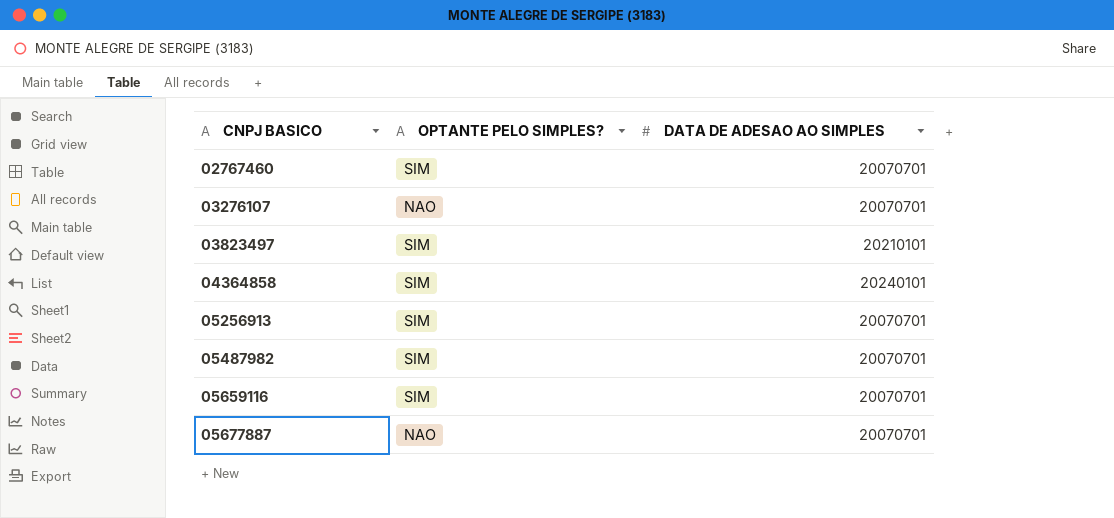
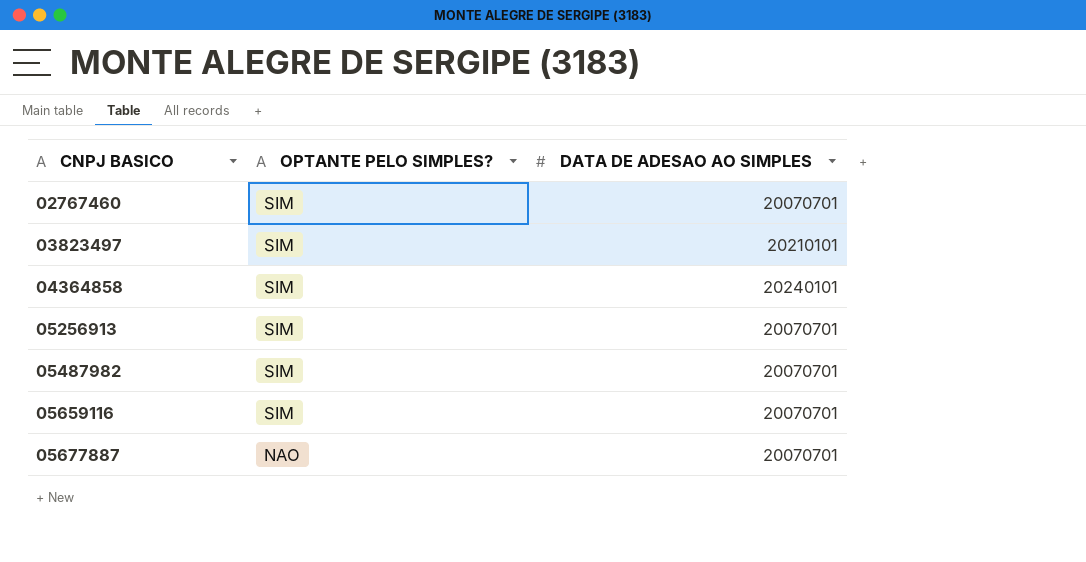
row 03276107: NAO | 20070701 -> none

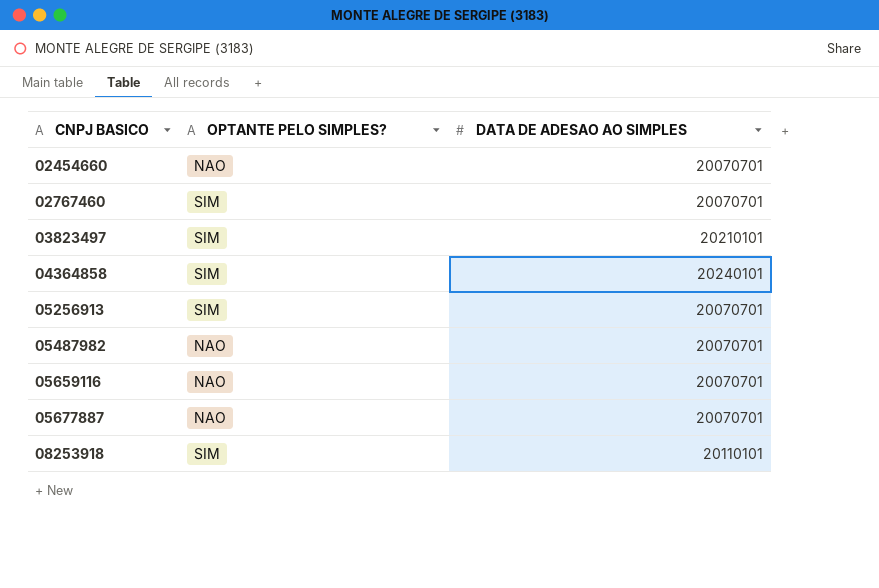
row 02454660: none -> NAO | 20070701
05487982 | OPTANTE PELO SIMPLES?: SIM -> NAO
05659116 | OPTANTE PELO SIMPLES?: SIM -> NAO
row 08253918: none -> SIM | 20110101

